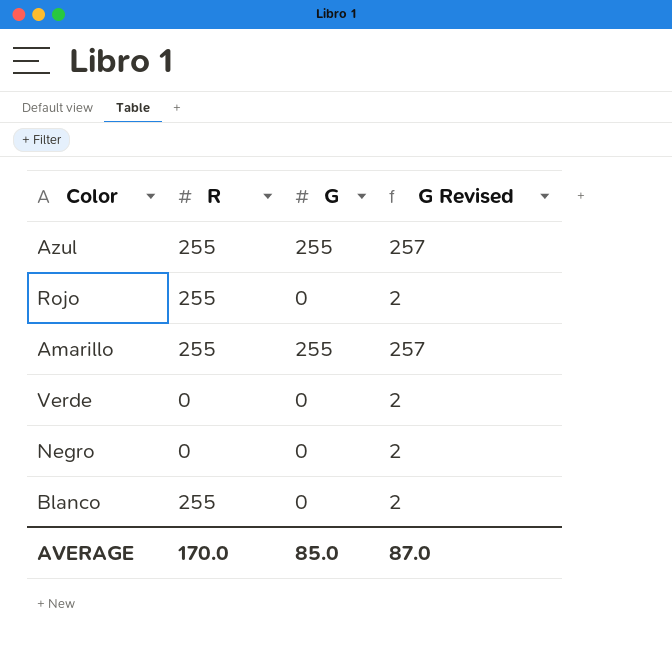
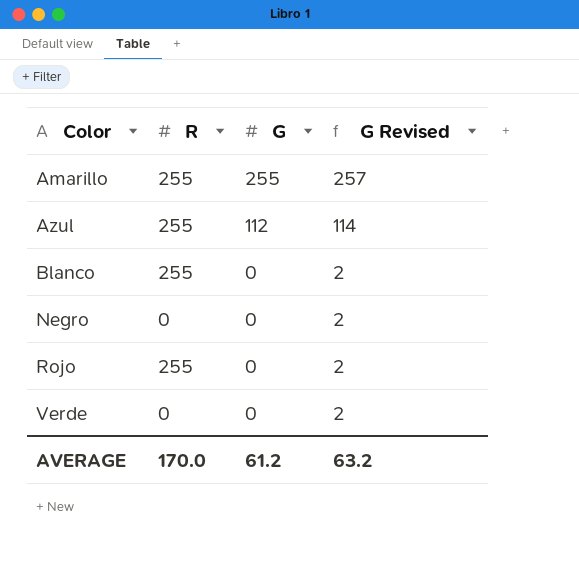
row order: none -> Color ascending
Azul | G: 255 -> 112
Azul | G Revised: 257 -> 114
AVERAGE | G: 85.0 -> 61.2
AVERAGE | G Revised: 87.0 -> 63.2

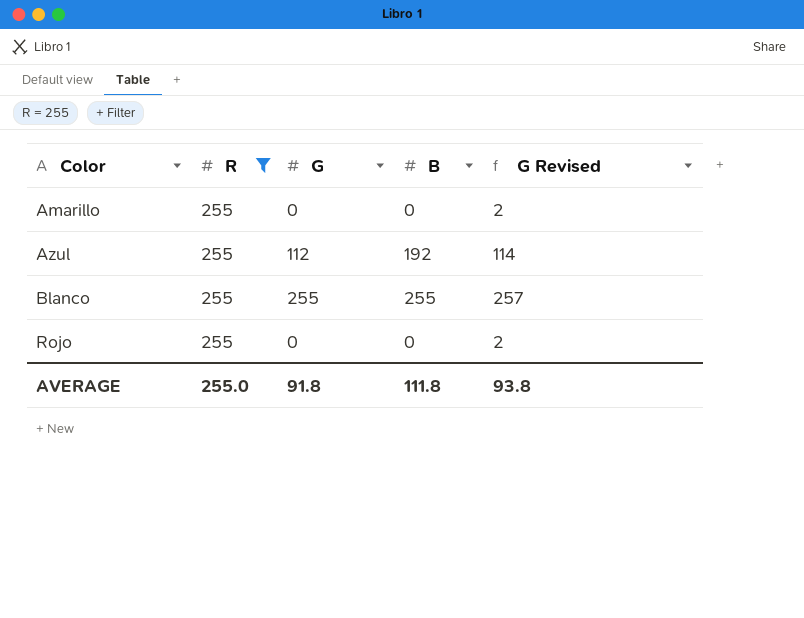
filter: none -> R = 255
column B | position: none -> 4
Amarillo | G: 255 -> 0
Amarillo | G Revised: 257 -> 2
Blanco | G: 0 -> 255
Blanco | G Revised: 2 -> 257
AVERAGE | R: 170.0 -> 255.0
AVERAGE | G: 61.2 -> 91.8
AVERAGE | G Revised: 63.2 -> 93.8

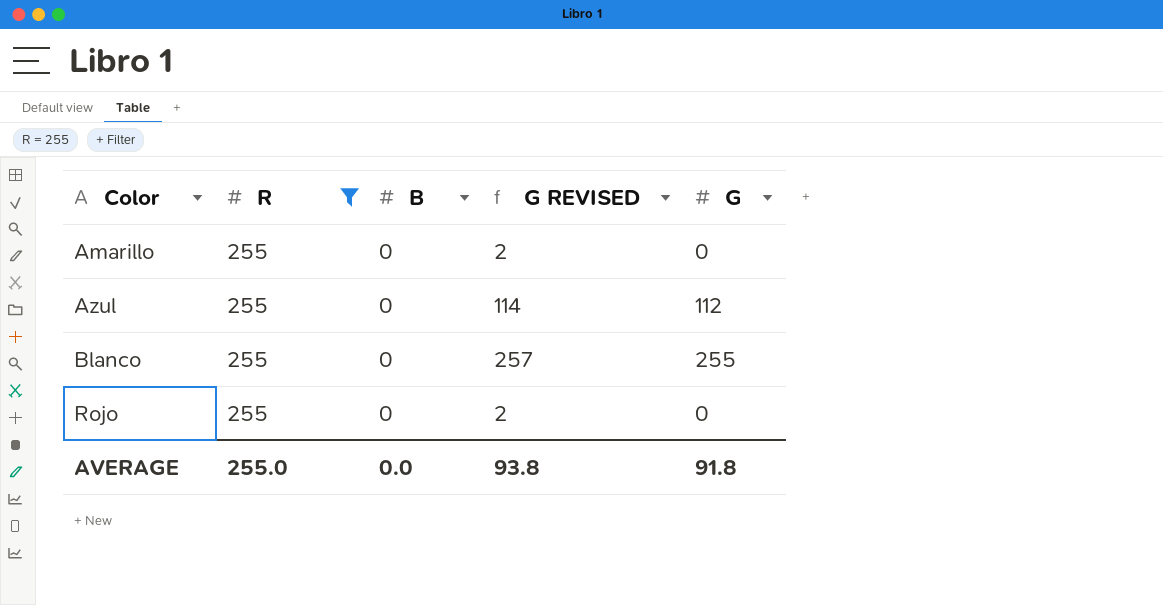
column name: G Revised -> G REVISED
column G | position: 3 -> 5
Azul | B: 192 -> 0
Blanco | B: 255 -> 0
AVERAGE | B: 111.8 -> 0.0

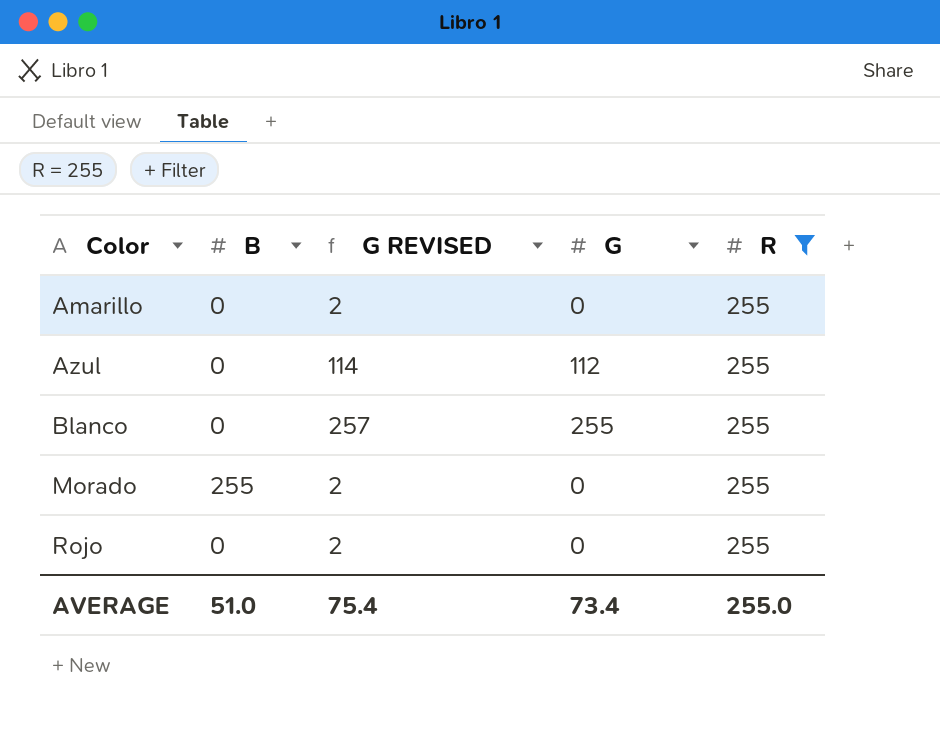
column R | position: 2 -> 5
row Morado: none -> 255 | 2 | 0 | 255
AVERAGE | B: 0.0 -> 51.0
AVERAGE | G REVISED: 93.8 -> 75.4
AVERAGE | G: 91.8 -> 73.4

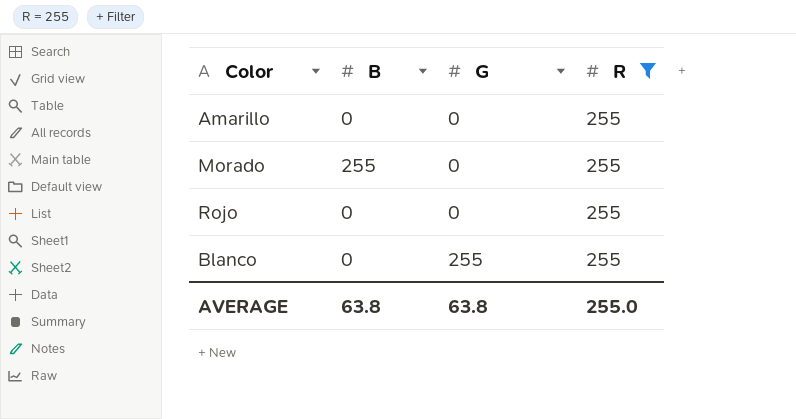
row order: Color ascending -> G ascending
column G REVISED | formula: [G] + 2 -> none
row Azul: 0 | 114 | 112 | 255 -> none
AVERAGE | B: 51.0 -> 63.8
AVERAGE | G: 73.4 -> 63.8

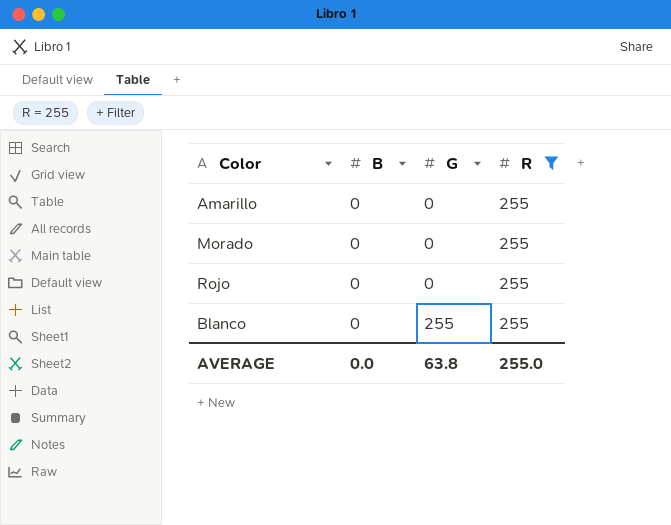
Morado | B: 255 -> 0
AVERAGE | B: 63.8 -> 0.0

